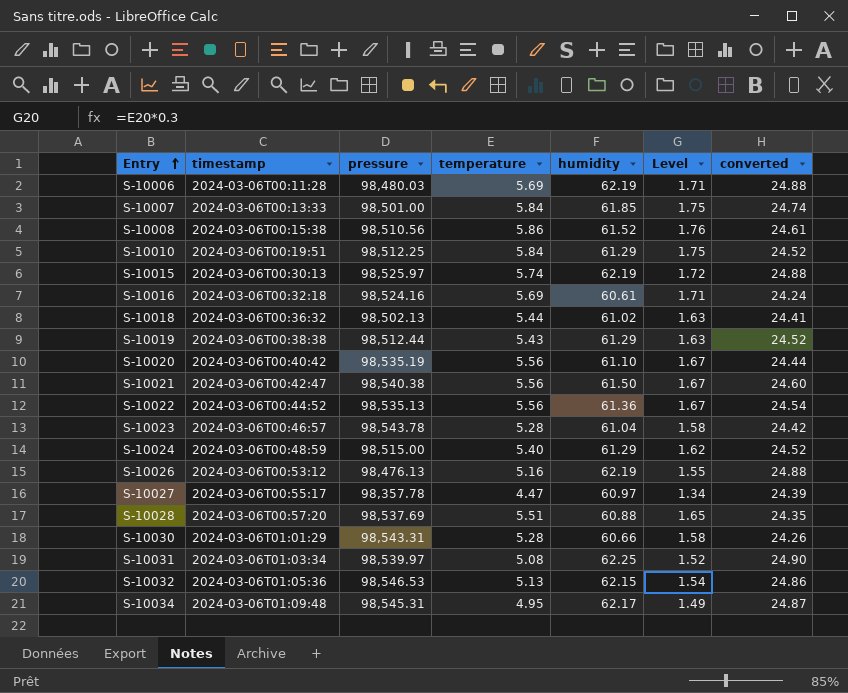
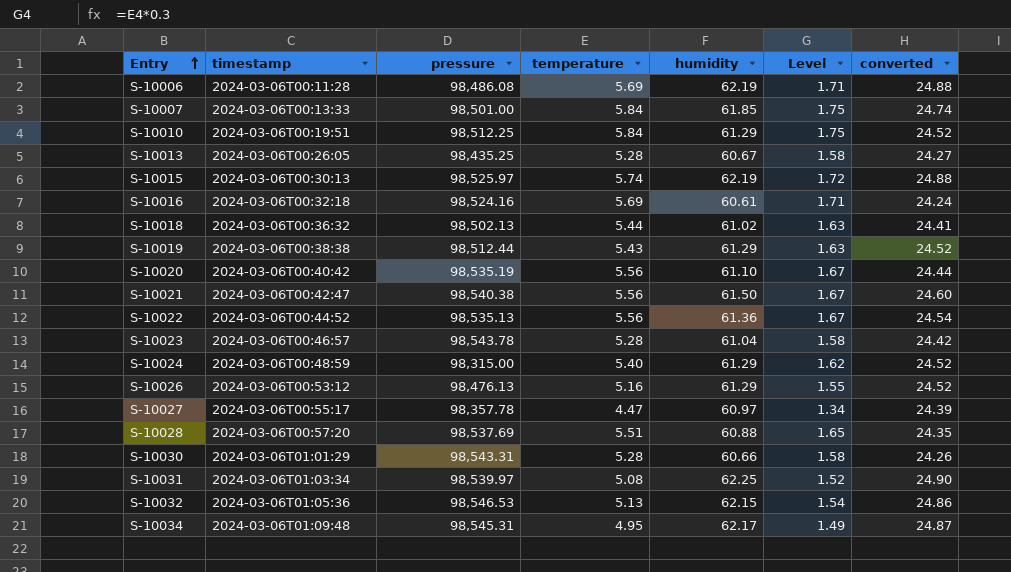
row S-10008: 2024-03-06T00:15:38 | 98,510.56 | 5.86 | 61.52 | 1.76 | 24.61 -> none
S-10006 | pressure: 98,480.03 -> 98,486.08
row S-10013: none -> 2024-03-06T00:26:05 | 98,435.25 | 5.28 | 60.67 | 1.58 | 24.27
S-10024 | pressure: 98,515.00 -> 98,315.00
S-10026 | humidity: 62.19 -> 61.29
S-10026 | converted: 24.88 -> 24.52

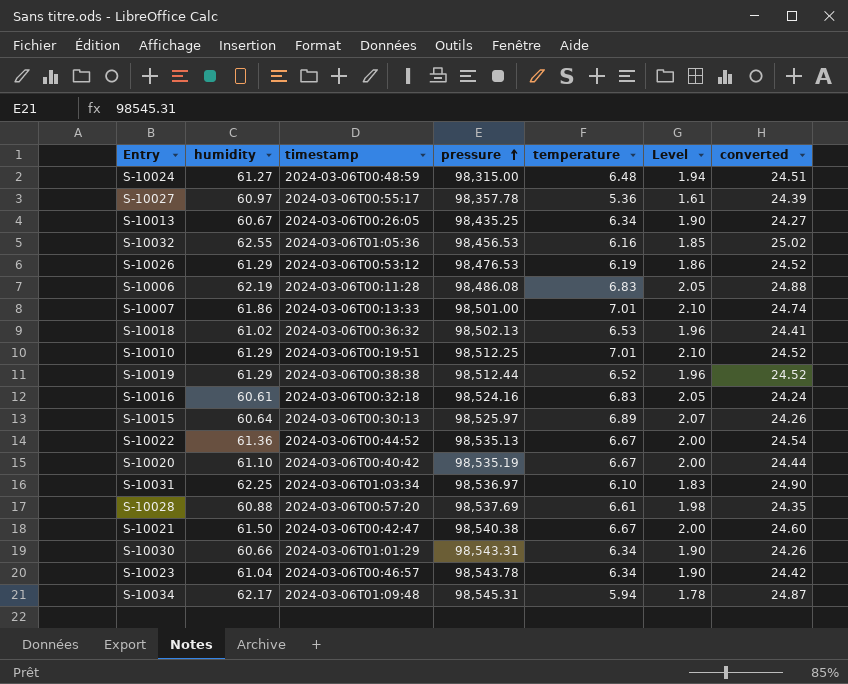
row order: Entry ascending -> pressure ascending
column humidity | position: 5 -> 2
S-10024 | humidity: 61.29 -> 61.27
S-10024 | temperature: 5.40 -> 6.48
S-10024 | Level: 1.62 -> 1.94
S-10024 | converted: 24.52 -> 24.51
S-10027 | temperature: 4.47 -> 5.36
S-10027 | Level: 1.34 -> 1.61
S-10013 | temperature: 5.28 -> 6.34
S-10013 | Level: 1.58 -> 1.90
S-10032 | humidity: 62.15 -> 62.55
S-10032 | pressure: 98,546.53 -> 98,456.53
S-10032 | temperature: 5.13 -> 6.16
S-10032 | Level: 1.54 -> 1.85
S-10032 | converted: 24.86 -> 25.02
S-10026 | pressure: 98,476.13 -> 98,476.53
S-10026 | temperature: 5.16 -> 6.19
S-10026 | Level: 1.55 -> 1.86
S-10006 | temperature: 5.69 -> 6.83
S-10006 | Level: 1.71 -> 2.05
S-10007 | humidity: 61.85 -> 61.86
S-10007 | temperature: 5.84 -> 7.01
S-10007 | Level: 1.75 -> 2.10
S-10018 | temperature: 5.44 -> 6.53
S-10018 | Level: 1.63 -> 1.96
S-10010 | temperature: 5.84 -> 7.01
S-10010 | Level: 1.75 -> 2.10
S-10019 | temperature: 5.43 -> 6.52
S-10019 | Level: 1.63 -> 1.96
S-10016 | temperature: 5.69 -> 6.83
S-10016 | Level: 1.71 -> 2.05
S-10015 | humidity: 62.19 -> 60.64
S-10015 | temperature: 5.74 -> 6.89
S-10015 | Level: 1.72 -> 2.07
S-10015 | converted: 24.88 -> 24.26
S-10022 | temperature: 5.56 -> 6.67
S-10022 | Level: 1.67 -> 2.00
S-10020 | temperature: 5.56 -> 6.67
S-10020 | Level: 1.67 -> 2.00
S-10031 | pressure: 98,539.97 -> 98,536.97
S-10031 | temperature: 5.08 -> 6.10
S-10031 | Level: 1.52 -> 1.83
S-10028 | temperature: 5.51 -> 6.61
S-10028 | Level: 1.65 -> 1.98
S-10021 | temperature: 5.56 -> 6.67
S-10021 | Level: 1.67 -> 2.00
S-10030 | temperature: 5.28 -> 6.34
S-10030 | Level: 1.58 -> 1.90
S-10023 | temperature: 5.28 -> 6.34
S-10023 | Level: 1.58 -> 1.90
S-10034 | temperature: 4.95 -> 5.94
S-10034 | Level: 1.49 -> 1.78

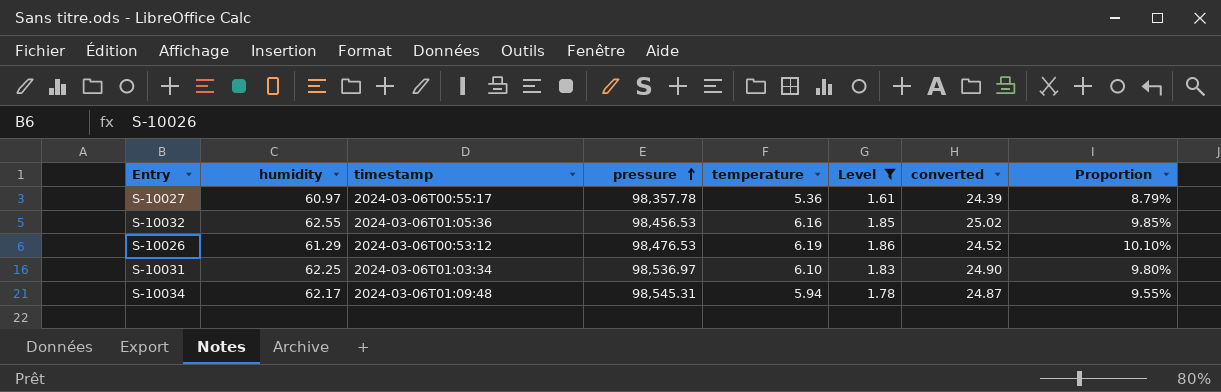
filter: none -> Level <= 1.86
column Proportion | formula: none -> [temperature] / [humidity]

